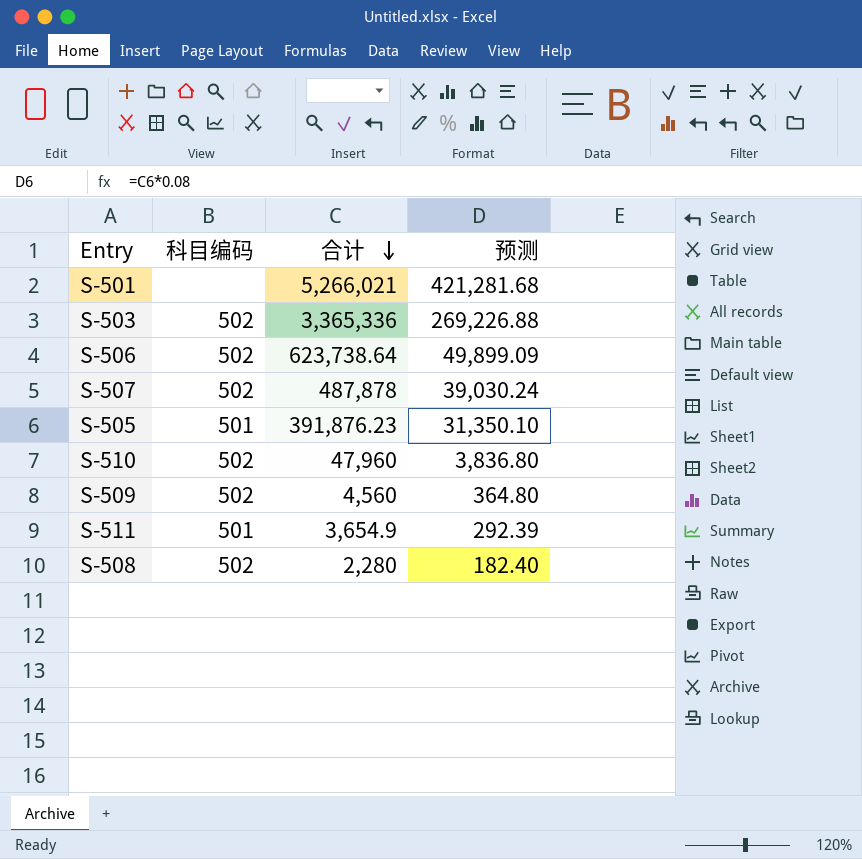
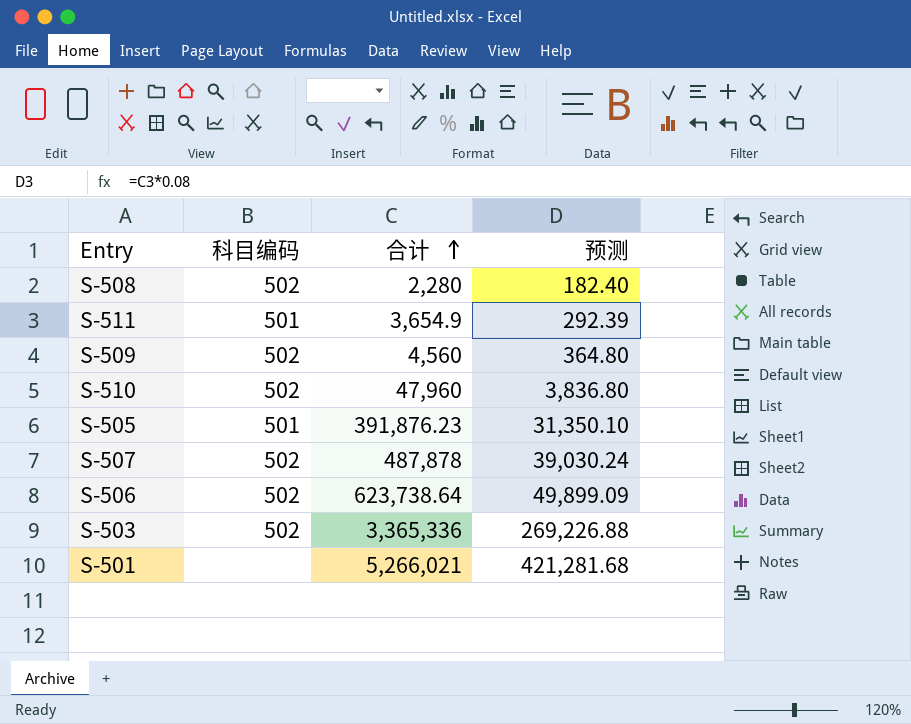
row order: 合计 descending -> 合计 ascending

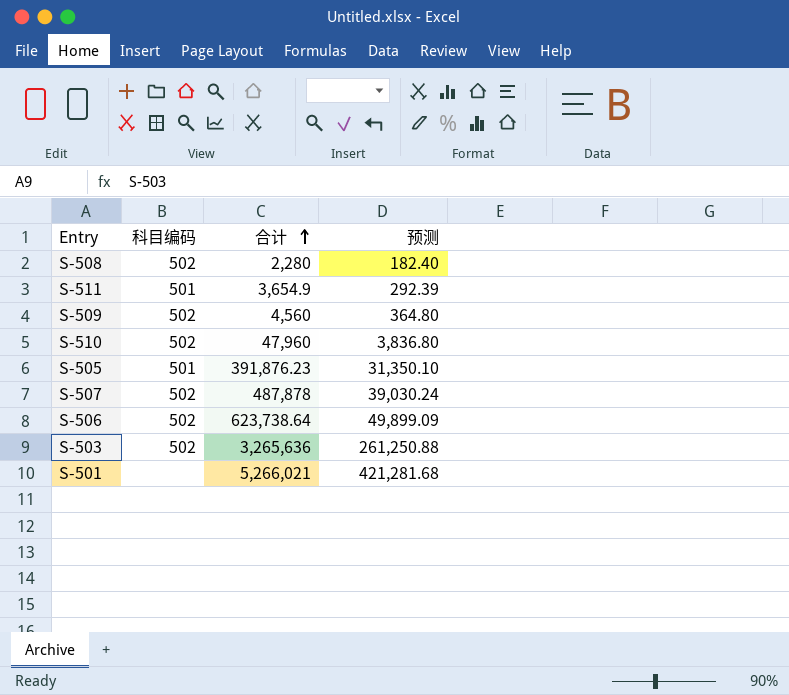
S-503 | 合计: 3,365,336 -> 3,265,636
S-503 | 预测: 269,226.88 -> 261,250.88

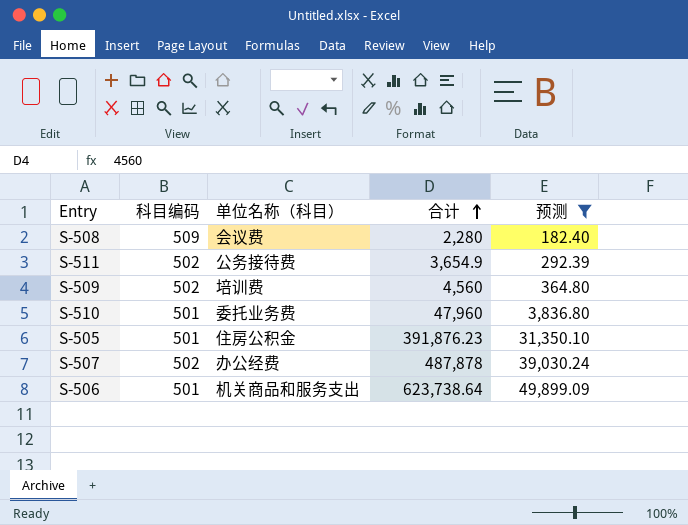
filter: none -> 预测 <= 49,899.09
column 单位名称（科目） | position: none -> 3
S-508 | 科目编码: 502 -> 509
S-511 | 科目编码: 501 -> 502
S-510 | 科目编码: 502 -> 501
S-506 | 科目编码: 502 -> 501

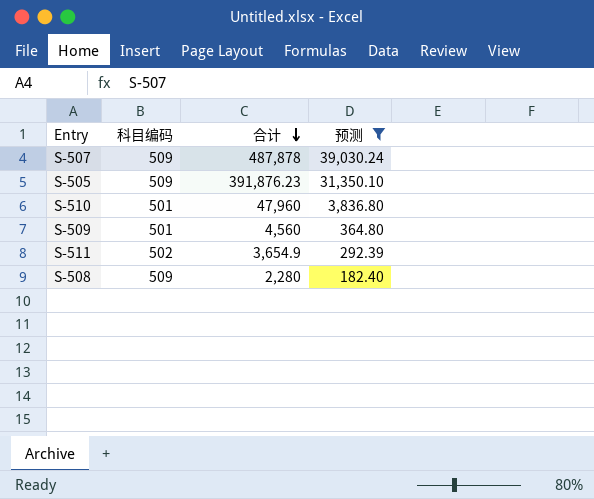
row order: 合计 ascending -> 合计 descending
column 单位名称（科目） | position: 3 -> none
row S-506: 501 | 机关商品和服务支出 | 623,738.64 | 49,899.09 -> none
S-507 | 科目编码: 502 -> 509
S-505 | 科目编码: 501 -> 509
S-509 | 科目编码: 502 -> 501

